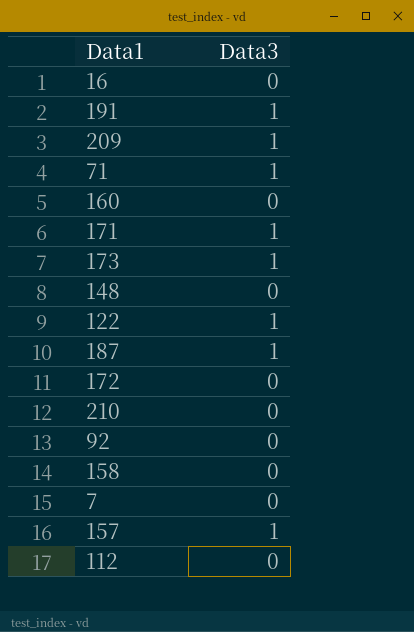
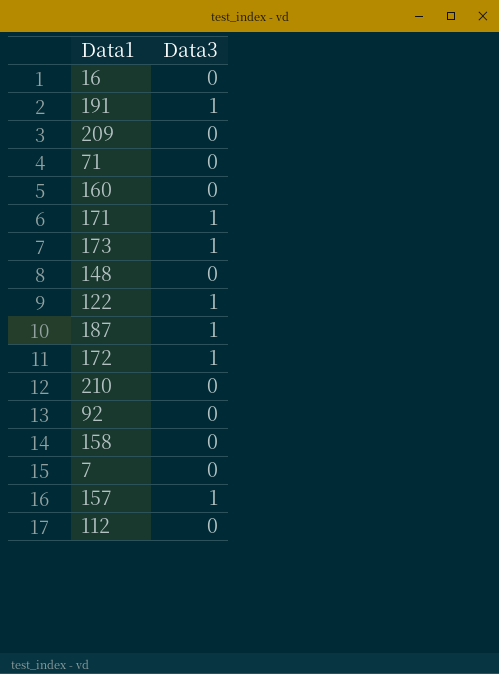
209 | Data3: 1 -> 0
71 | Data3: 1 -> 0
172 | Data3: 0 -> 1

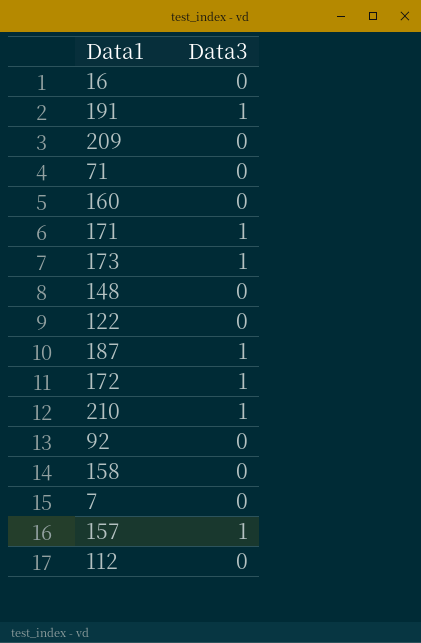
122 | Data3: 1 -> 0
210 | Data3: 0 -> 1

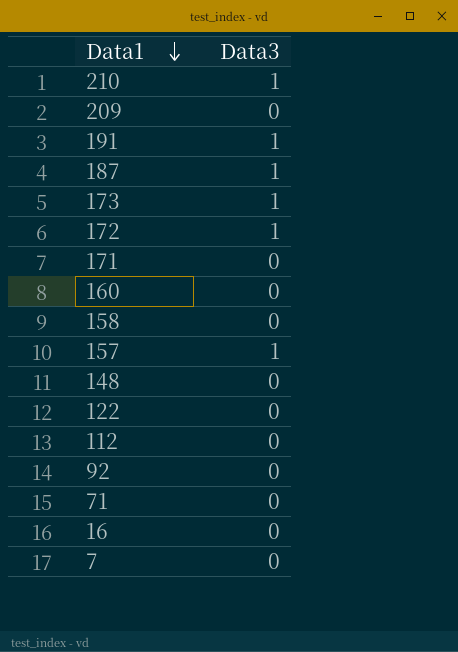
row order: none -> Data1 descending
171 | Data3: 1 -> 0

